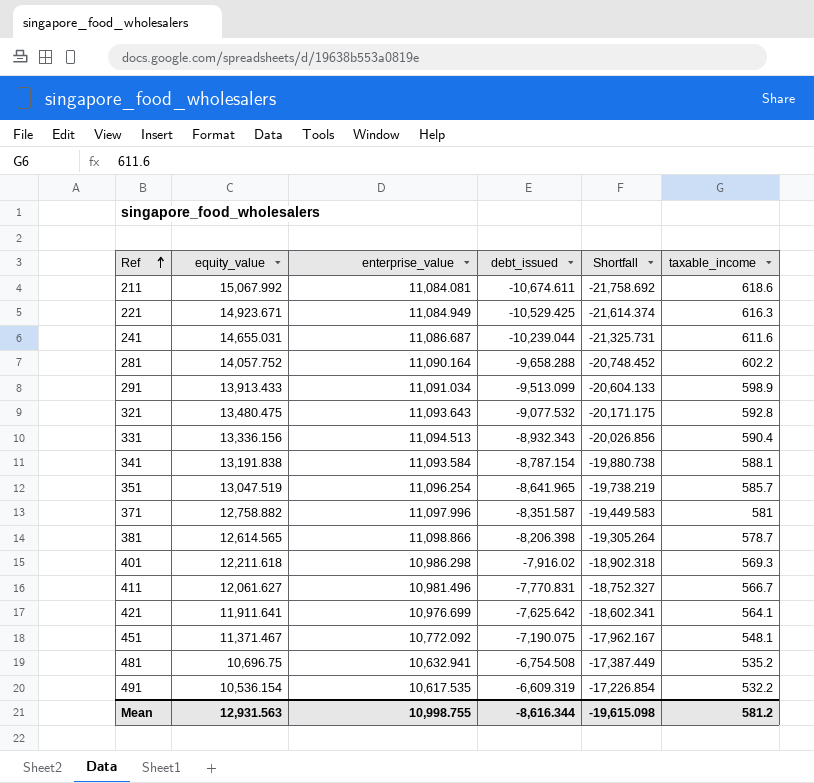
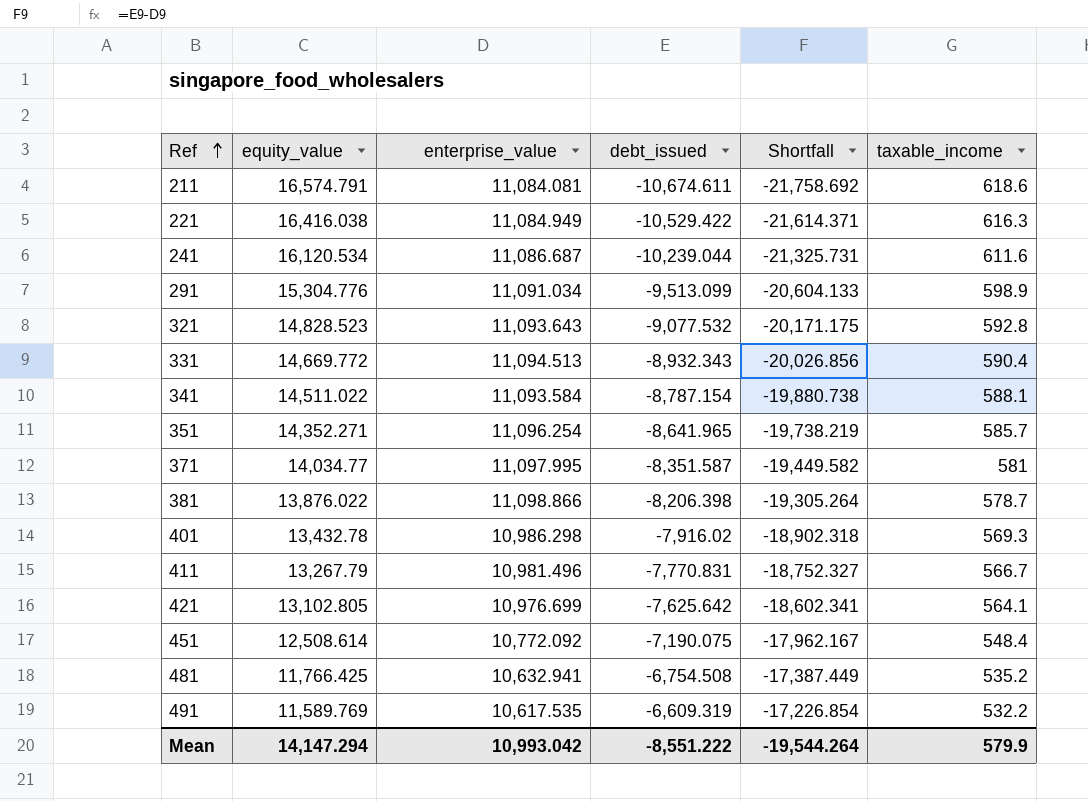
row 281: 14,057.752 | 11,090.164 | -9,658.288 | -20,748.452 | 602.2 -> none
211 | equity_value: 15,067.992 -> 16,574.791
221 | equity_value: 14,923.671 -> 16,416.038
221 | debt_issued: -10,529.425 -> -10,529.422
221 | Shortfall: -21,614.374 -> -21,614.371
241 | equity_value: 14,655.031 -> 16,120.534
291 | equity_value: 13,913.433 -> 15,304.776
321 | equity_value: 13,480.475 -> 14,828.523
331 | equity_value: 13,336.156 -> 14,669.772
341 | equity_value: 13,191.838 -> 14,511.022
351 | equity_value: 13,047.519 -> 14,352.271
371 | equity_value: 12,758.882 -> 14,034.77
371 | enterprise_value: 11,097.996 -> 11,097.995
371 | Shortfall: -19,449.583 -> -19,449.582
381 | equity_value: 12,614.565 -> 13,876.022
401 | equity_value: 12,211.618 -> 13,432.78
411 | equity_value: 12,061.627 -> 13,267.79
421 | equity_value: 11,911.641 -> 13,102.805
451 | equity_value: 11,371.467 -> 12,508.614
451 | taxable_income: 548.1 -> 548.4
481 | equity_value: 10,696.75 -> 11,766.425
491 | equity_value: 10,536.154 -> 11,589.769
Mean | equity_value: 12,931.563 -> 14,147.294
Mean | enterprise_value: 10,998.755 -> 10,993.042
Mean | debt_issued: -8,616.344 -> -8,551.222
Mean | Shortfall: -19,615.098 -> -19,544.264
Mean | taxable_income: 581.2 -> 579.9

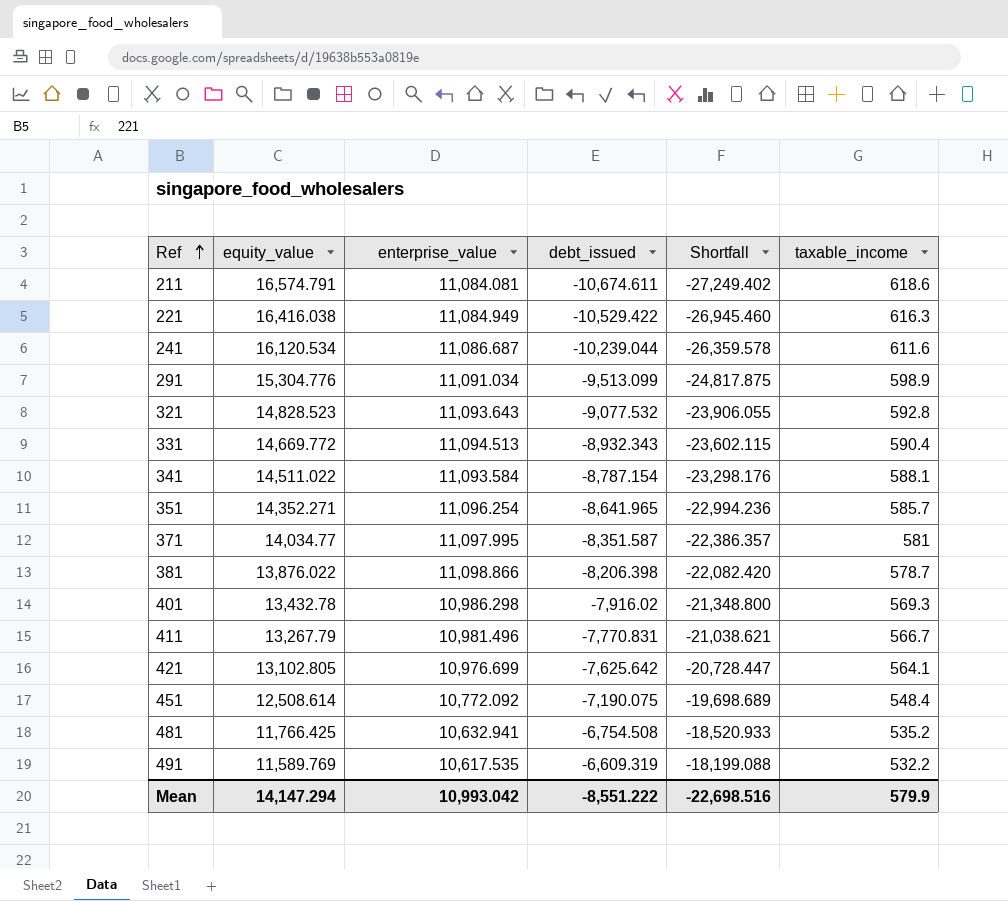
column Shortfall | formula: [debt_issued] - [enterprise_value] -> [debt_issued] - [equity_value]
Mean | Shortfall: -19,544.264 -> -22,698.516

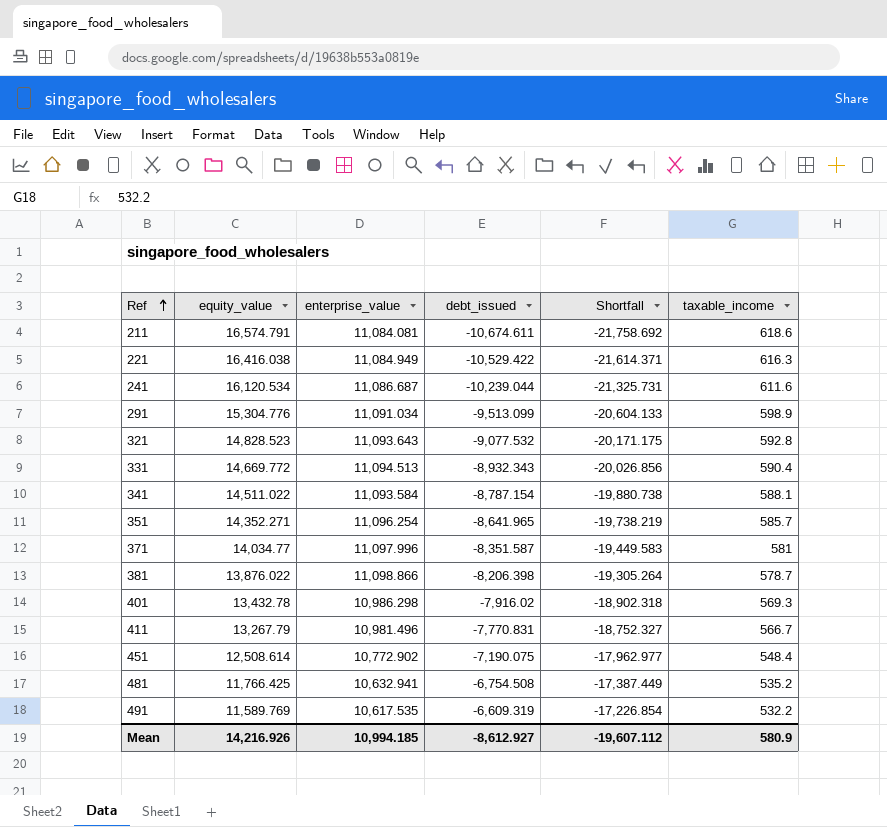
column Shortfall | formula: [debt_issued] - [equity_value] -> [debt_issued] - [enterprise_value]
row 421: 13,102.805 | 10,976.699 | -7,625.642 | -20,728.447 | 564.1 -> none
371 | enterprise_value: 11,097.995 -> 11,097.996
451 | enterprise_value: 10,772.092 -> 10,772.902
Mean | equity_value: 14,147.294 -> 14,216.926
Mean | enterprise_value: 10,993.042 -> 10,994.185
Mean | debt_issued: -8,551.222 -> -8,612.927
Mean | Shortfall: -22,698.516 -> -19,607.112
Mean | taxable_income: 579.9 -> 580.9

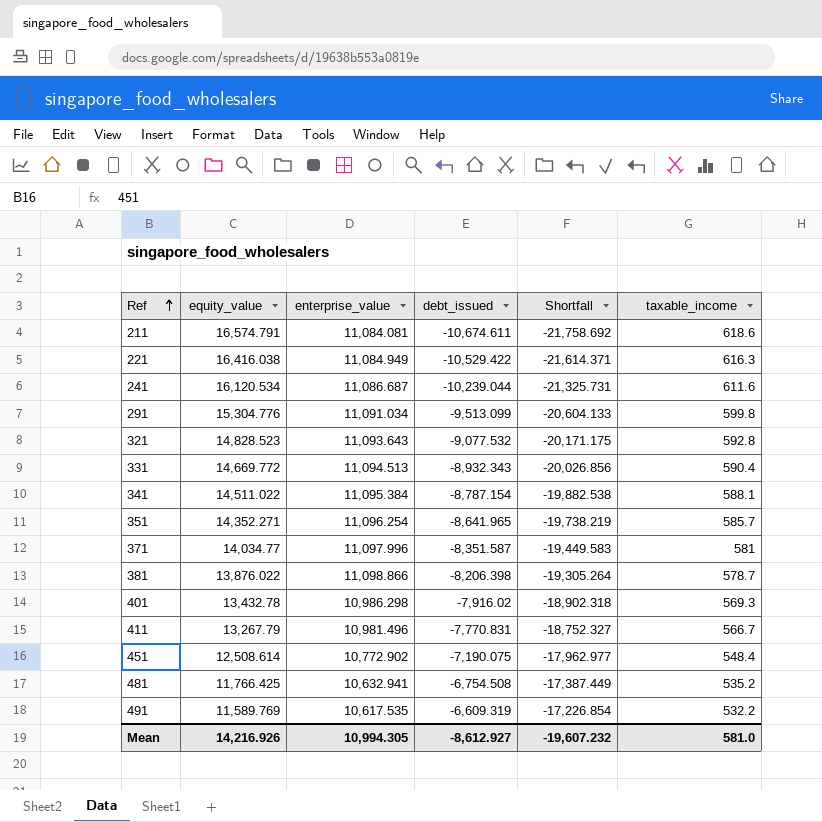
291 | taxable_income: 598.9 -> 599.8
341 | enterprise_value: 11,093.584 -> 11,095.384
341 | Shortfall: -19,880.738 -> -19,882.538
Mean | enterprise_value: 10,994.185 -> 10,994.305
Mean | Shortfall: -19,607.112 -> -19,607.232
Mean | taxable_income: 580.9 -> 581.0

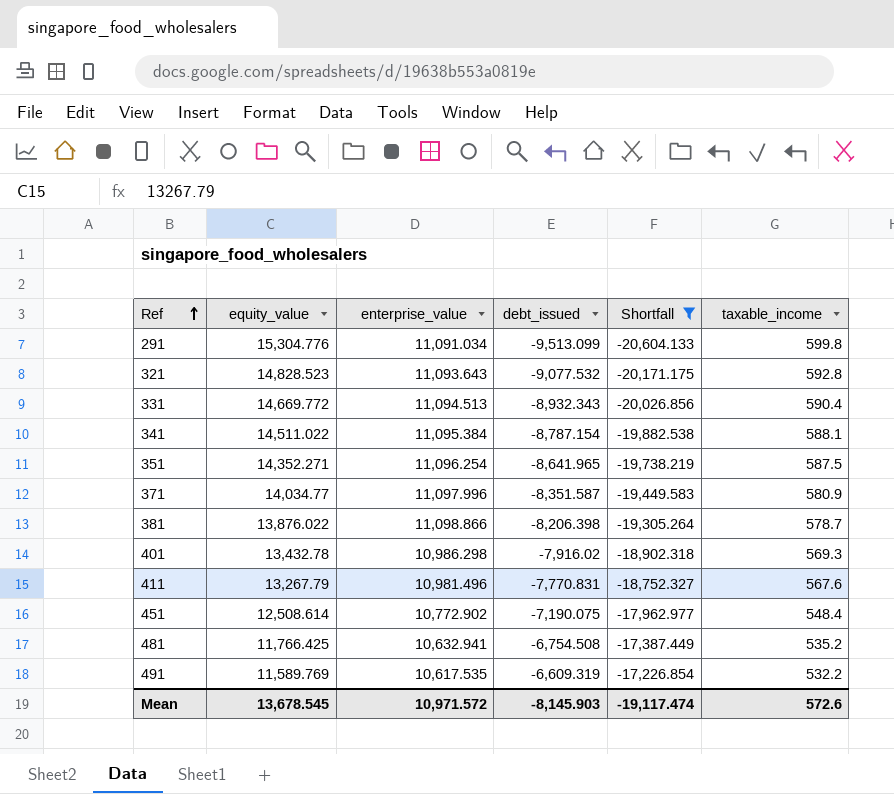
filter: none -> Shortfall >= -20,604.133
351 | taxable_income: 585.7 -> 587.5
371 | taxable_income: 581 -> 580.9
411 | taxable_income: 566.7 -> 567.6
Mean | equity_value: 14,216.926 -> 13,678.545
Mean | enterprise_value: 10,994.305 -> 10,971.572
Mean | debt_issued: -8,612.927 -> -8,145.903
Mean | Shortfall: -19,607.232 -> -19,117.474
Mean | taxable_income: 581.0 -> 572.6

